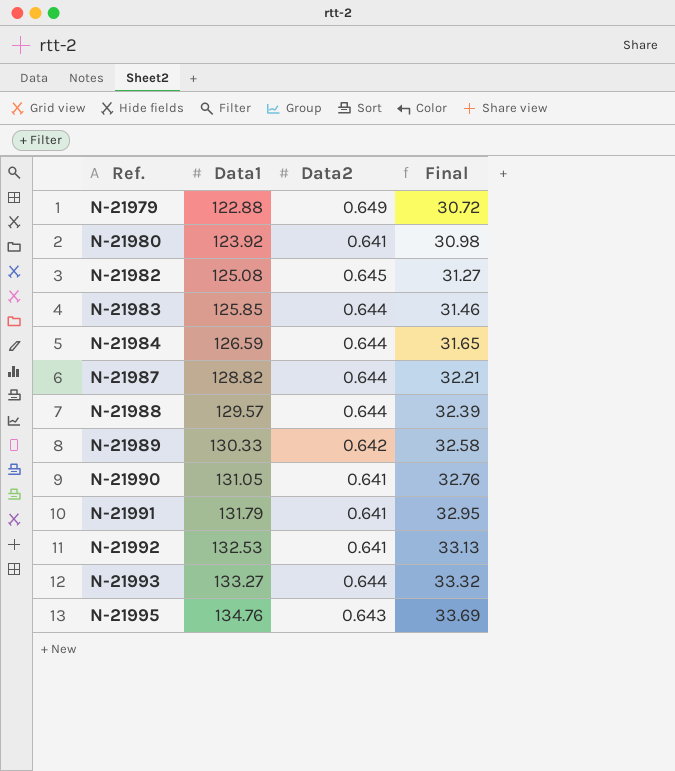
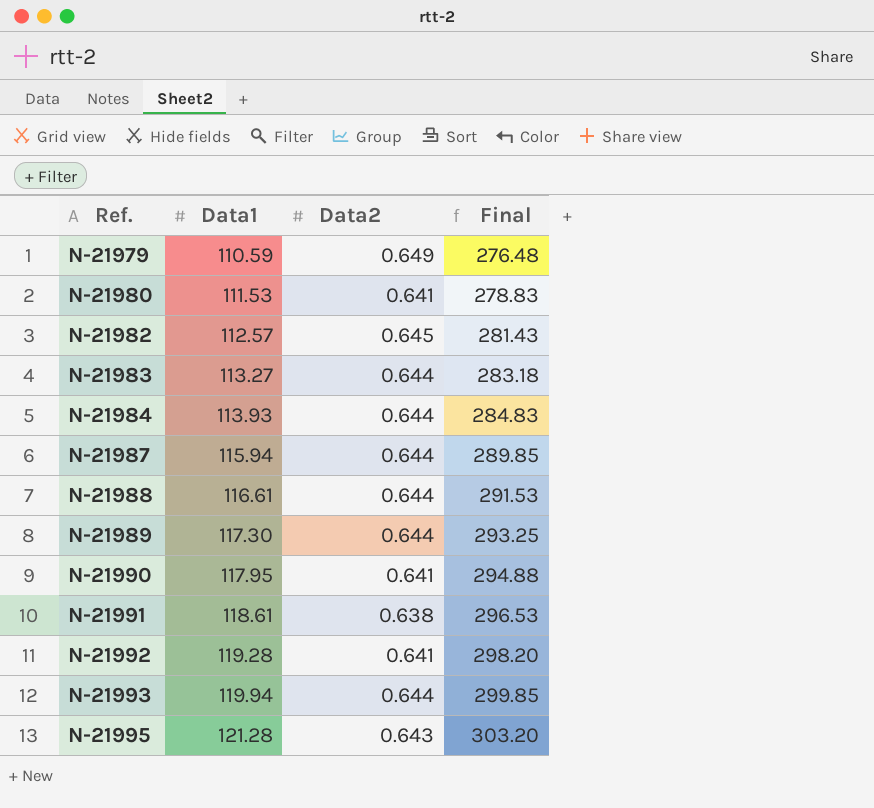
column Final | formula: [Data1] * 0.25 -> [Data1] * 2.5
N-21979 | Data1: 122.88 -> 110.59
N-21980 | Data1: 123.92 -> 111.53
N-21982 | Data1: 125.08 -> 112.57
N-21983 | Data1: 125.85 -> 113.27
N-21984 | Data1: 126.59 -> 113.93
N-21987 | Data1: 128.82 -> 115.94
N-21988 | Data1: 129.57 -> 116.61
N-21989 | Data1: 130.33 -> 117.30
N-21989 | Data2: 0.642 -> 0.644
N-21990 | Data1: 131.05 -> 117.95
N-21991 | Data1: 131.79 -> 118.61
N-21991 | Data2: 0.641 -> 0.638
N-21992 | Data1: 132.53 -> 119.28
N-21993 | Data1: 133.27 -> 119.94
N-21995 | Data1: 134.76 -> 121.28

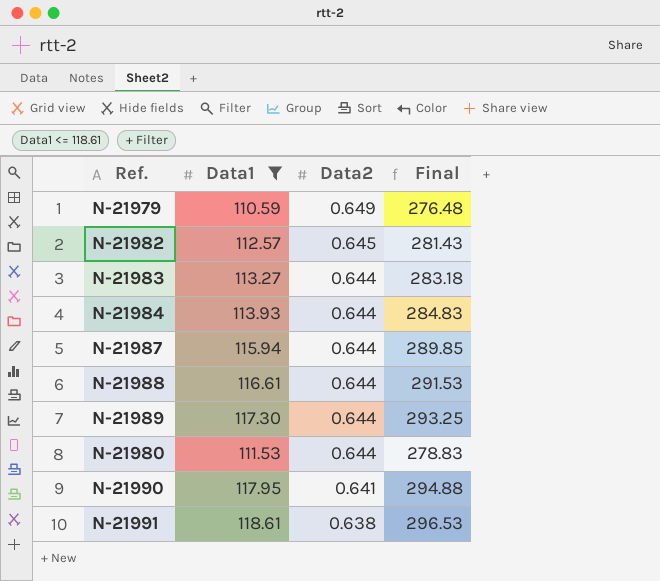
filter: none -> Data1 <= 118.61
row order: Ref. ascending -> Data2 descending
N-21980 | Data2: 0.641 -> 0.644

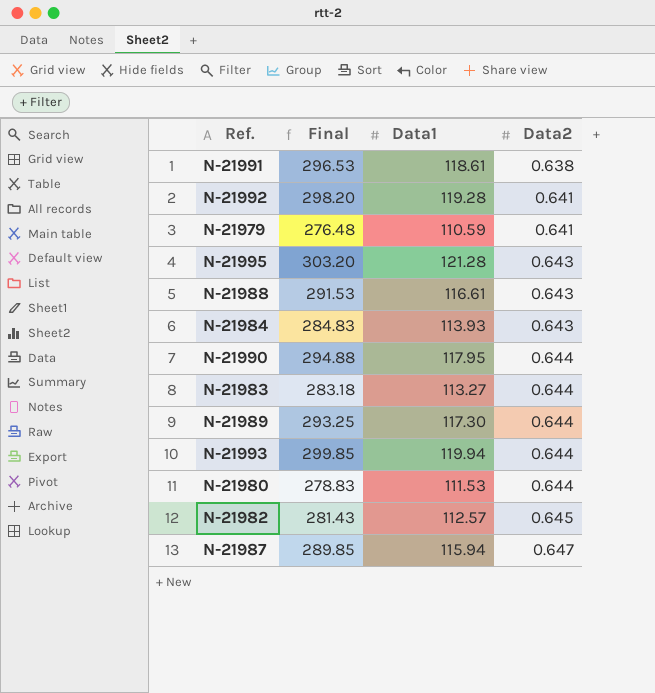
filter: Data1 <= 118.61 -> none
row order: Data2 descending -> Data2 ascending
column Final | position: 4 -> 2
N-21979 | Data2: 0.649 -> 0.641
N-21988 | Data2: 0.644 -> 0.643
N-21984 | Data2: 0.644 -> 0.643
N-21990 | Data2: 0.641 -> 0.644
N-21987 | Data2: 0.644 -> 0.647

